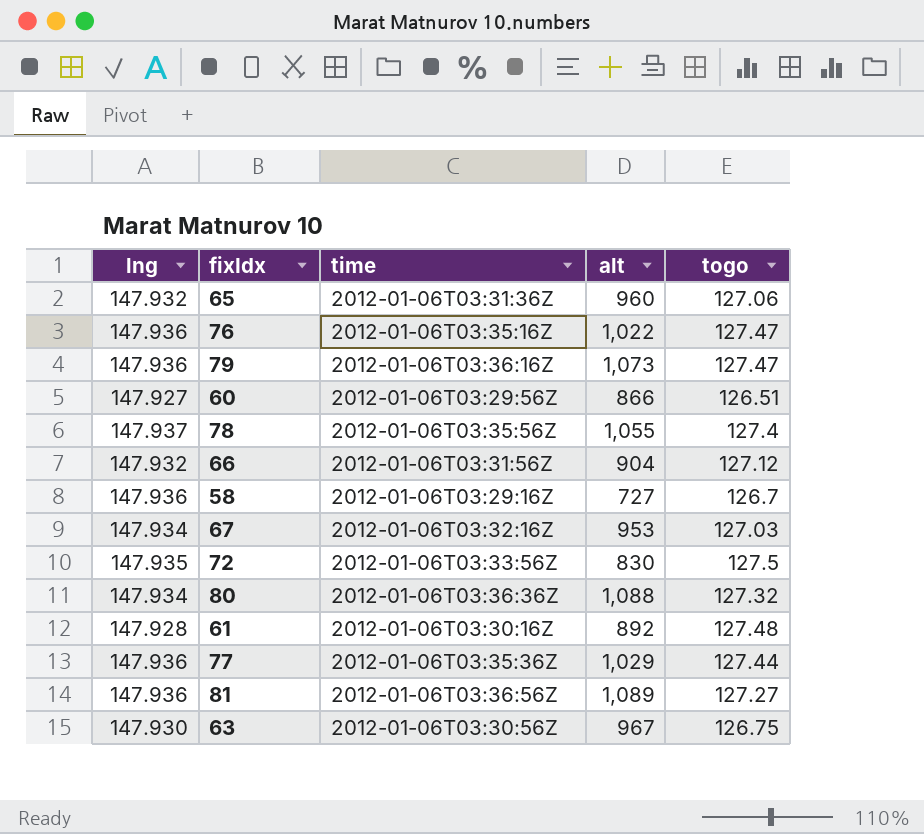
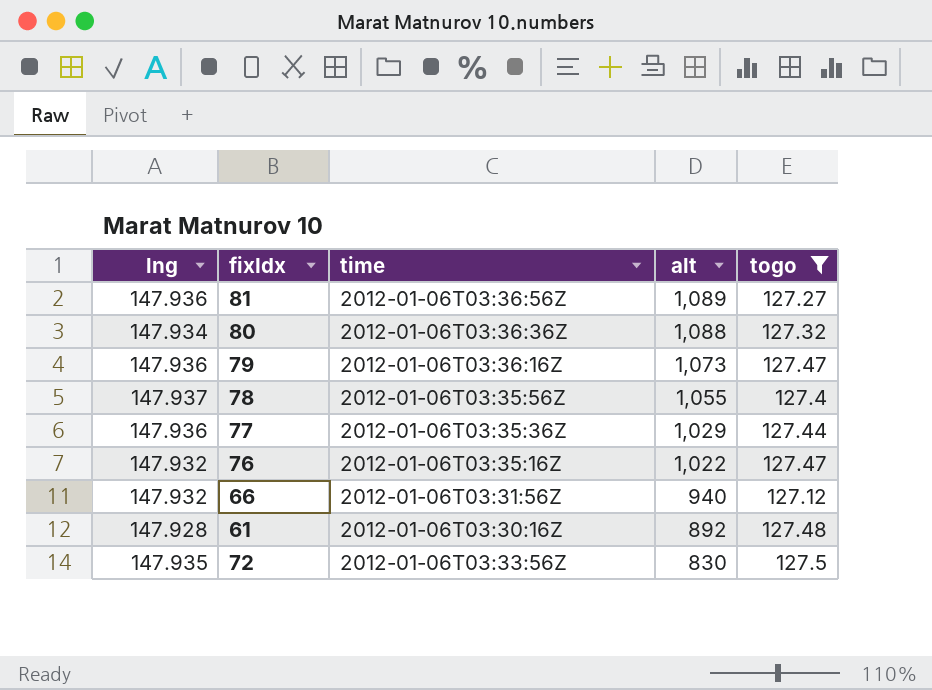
filter: none -> togo >= 127.12
row order: none -> alt descending
76 | lng: 147.936 -> 147.932
66 | alt: 904 -> 940

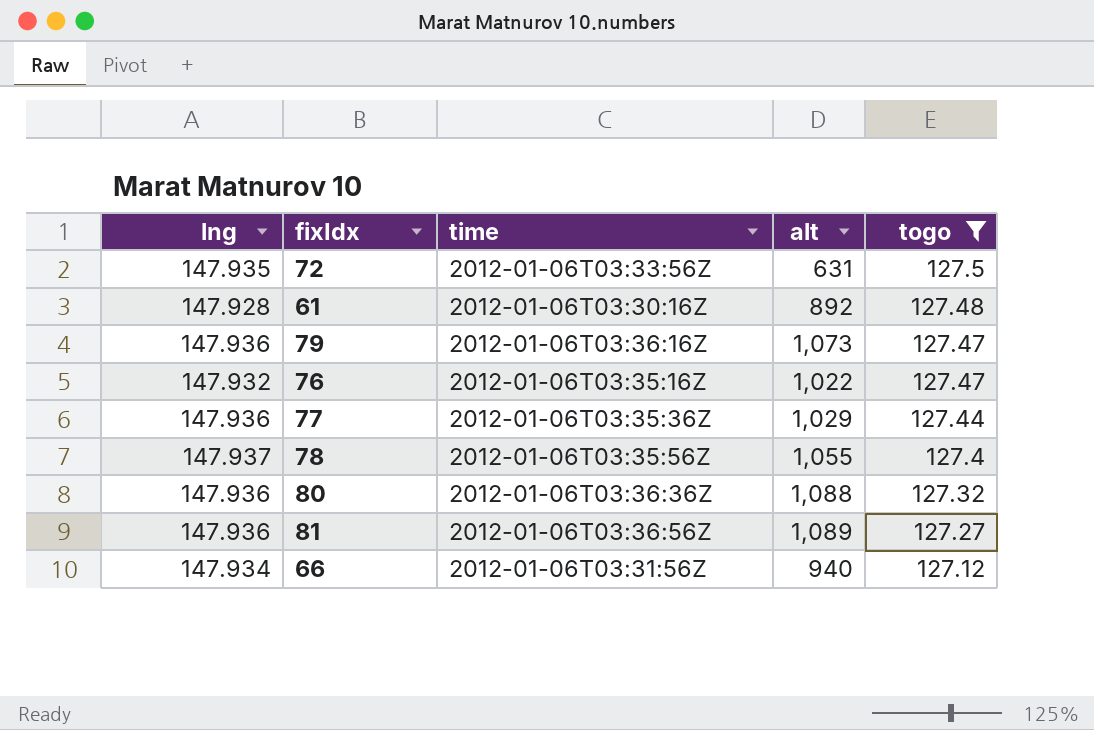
row order: alt descending -> togo descending
72 | alt: 830 -> 631
80 | lng: 147.934 -> 147.936
66 | lng: 147.932 -> 147.934

